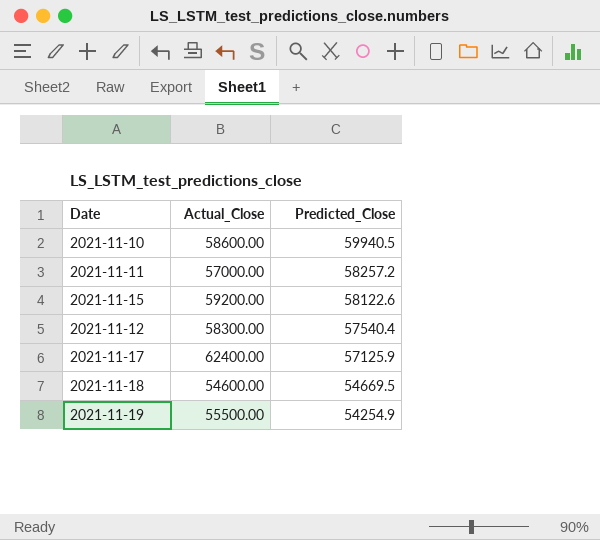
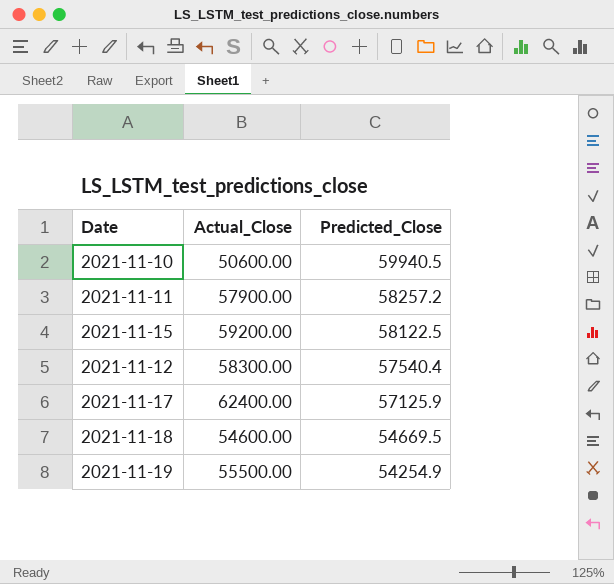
2021-11-10 | Actual_Close: 58600.00 -> 50600.00
2021-11-11 | Actual_Close: 57000.00 -> 57900.00
2021-11-15 | Predicted_Close: 58122.6 -> 58122.5

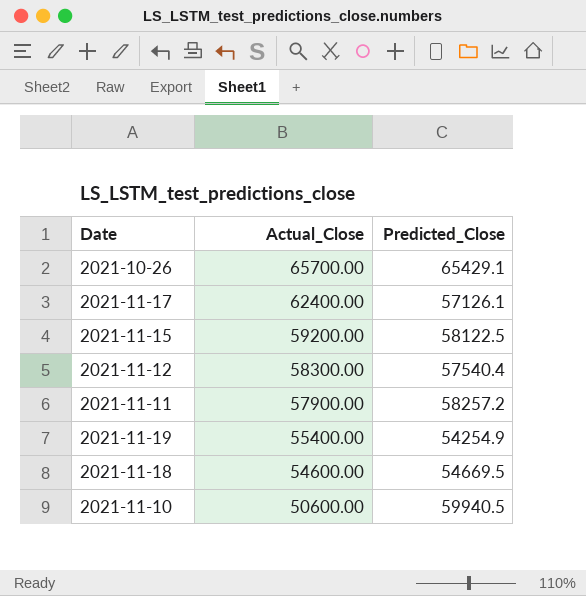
row order: Predicted_Close descending -> Actual_Close descending
row 2021-10-26: none -> 65700.00 | 65429.1
2021-11-17 | Predicted_Close: 57125.9 -> 57126.1
2021-11-19 | Actual_Close: 55500.00 -> 55400.00

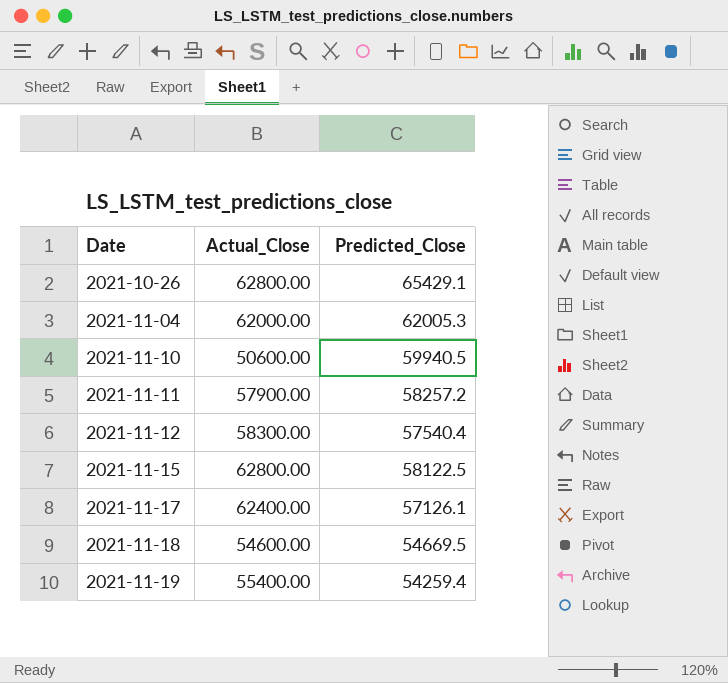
row order: Actual_Close descending -> Date ascending
2021-10-26 | Actual_Close: 65700.00 -> 62800.00
row 2021-11-04: none -> 62000.00 | 62005.3
2021-11-15 | Actual_Close: 59200.00 -> 62800.00
2021-11-19 | Predicted_Close: 54254.9 -> 54259.4

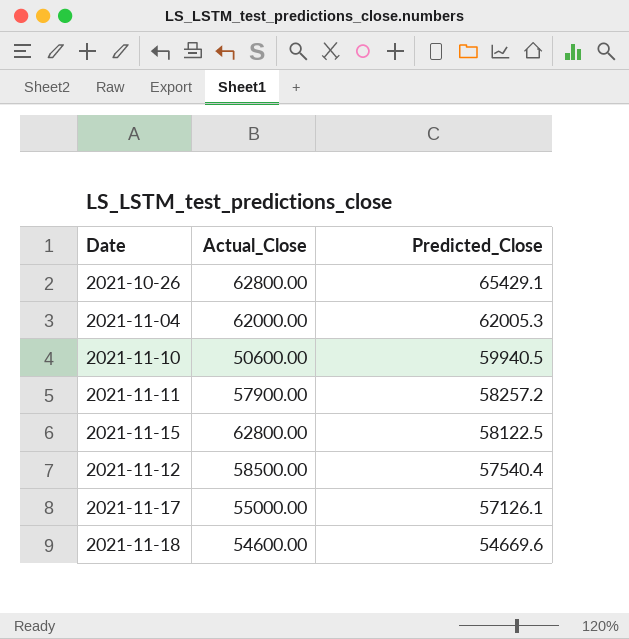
row order: Date ascending -> Predicted_Close descending
row 2021-11-19: 55400.00 | 54259.4 -> none
2021-11-12 | Actual_Close: 58300.00 -> 58500.00
2021-11-17 | Actual_Close: 62400.00 -> 55000.00
2021-11-18 | Predicted_Close: 54669.5 -> 54669.6

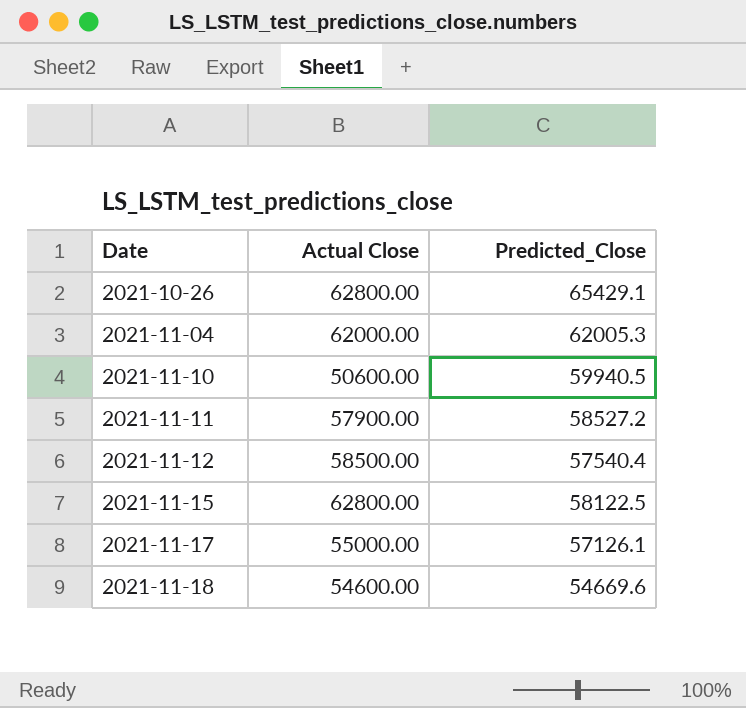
row order: Predicted_Close descending -> Date ascending
column name: Actual_Close -> Actual Close
2021-11-11 | Predicted_Close: 58257.2 -> 58527.2

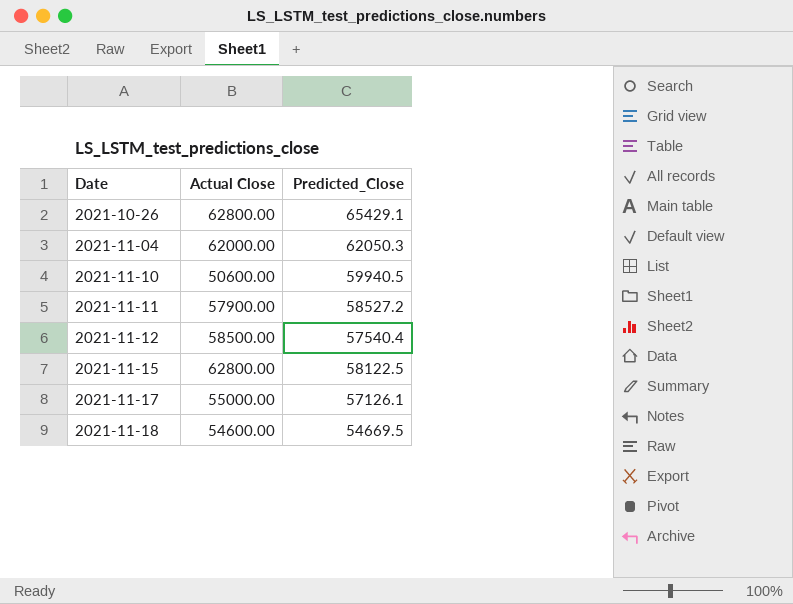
2021-11-04 | Predicted_Close: 62005.3 -> 62050.3
2021-11-18 | Predicted_Close: 54669.6 -> 54669.5

